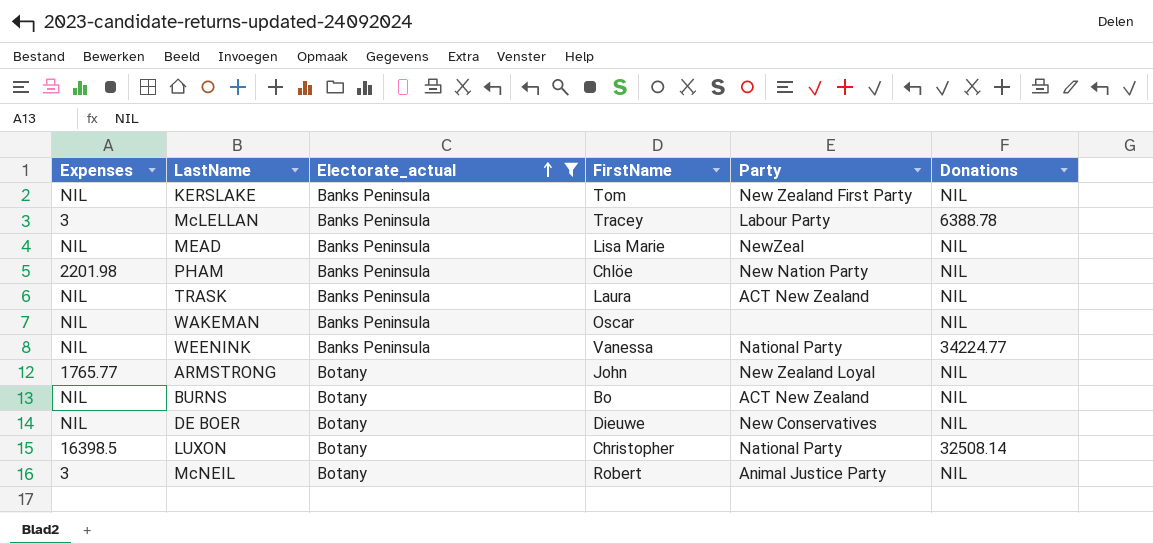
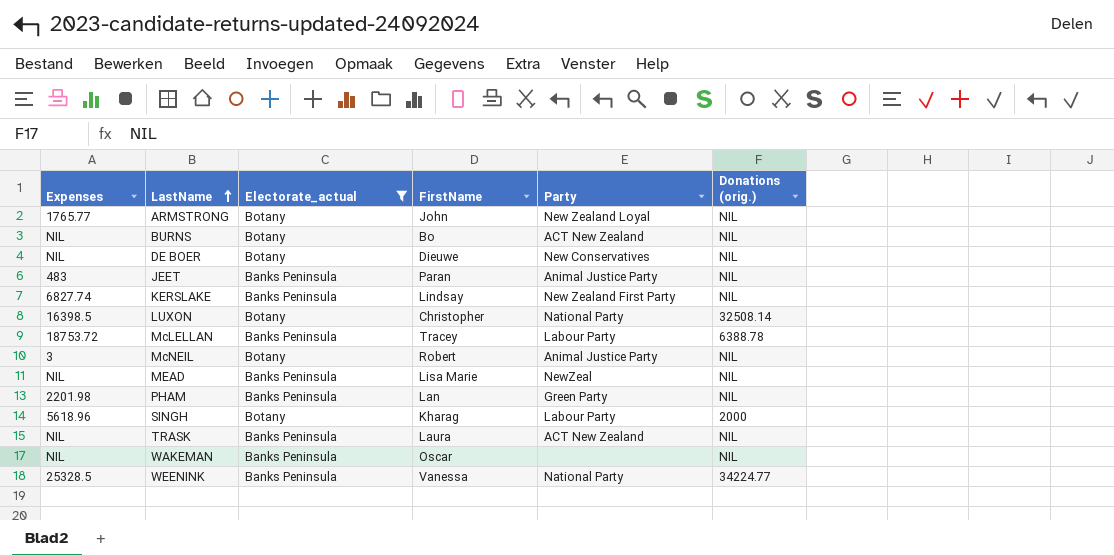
row order: Electorate_actual ascending -> LastName ascending
column name: Donations -> Donations (orig.)
row JEET: none -> 483 | Banks Peninsula | Paran | Animal Justice Party | NIL
KERSLAKE | Expenses: NIL -> 6827.74
KERSLAKE | FirstName: Tom -> Lindsay
McLELLAN | Expenses: 3 -> 18753.72
PHAM | FirstName: Chlöe -> Lan
PHAM | Party: New Nation Party -> Green Party
row SINGH: none -> 5618.96 | Botany | Kharag | Labour Party | 2000
WEENINK | Expenses: NIL -> 25328.5

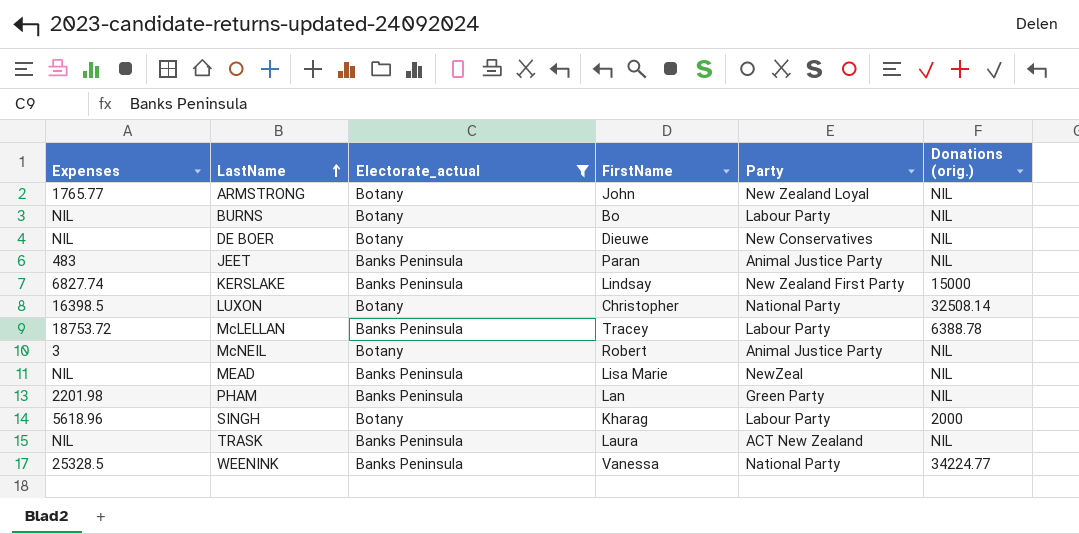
row WAKEMAN: NIL | Banks Peninsula | Oscar | none | NIL -> none
BURNS | Party: ACT New Zealand -> Labour Party
KERSLAKE | Donations (orig.): NIL -> 15000

